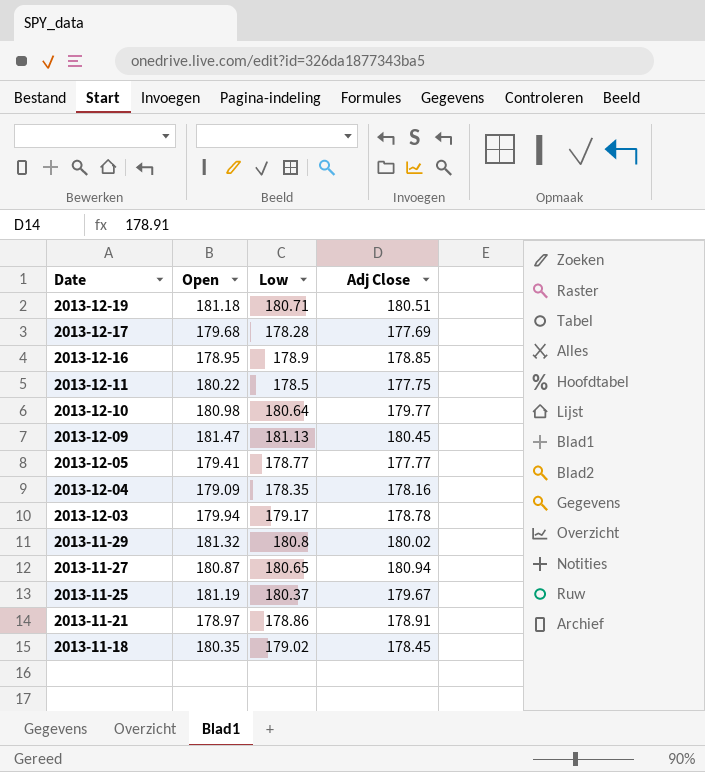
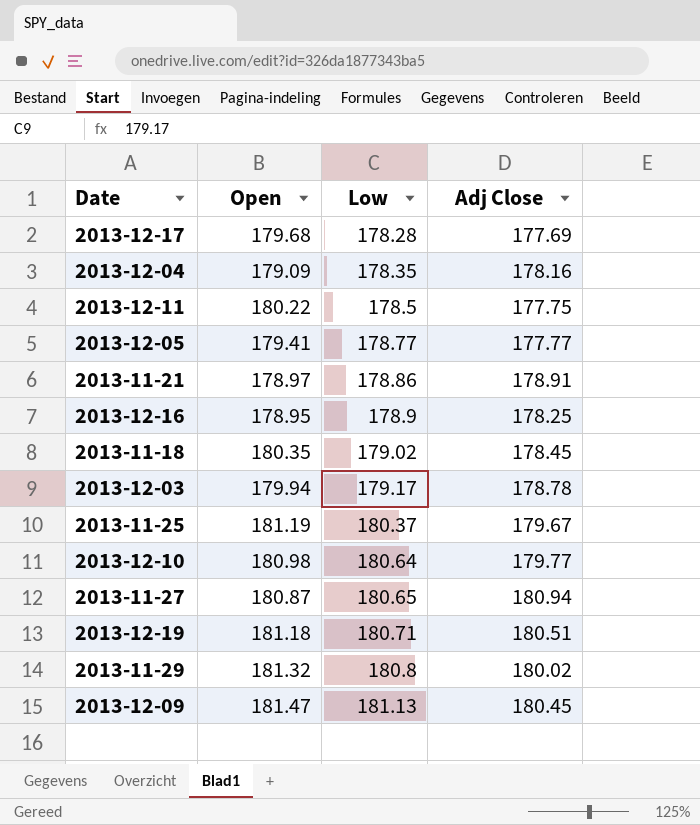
row order: Date descending -> Low ascending
2013-12-16 | Adj Close: 178.85 -> 178.25

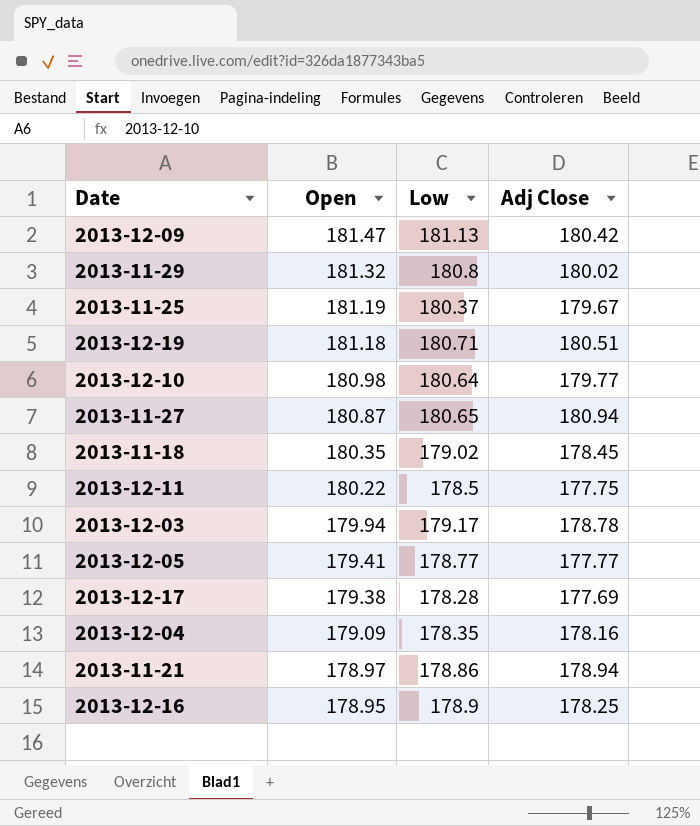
row order: Low ascending -> Open descending
2013-12-09 | Adj Close: 180.45 -> 180.42
2013-12-17 | Open: 179.68 -> 179.38
2013-11-21 | Adj Close: 178.91 -> 178.94

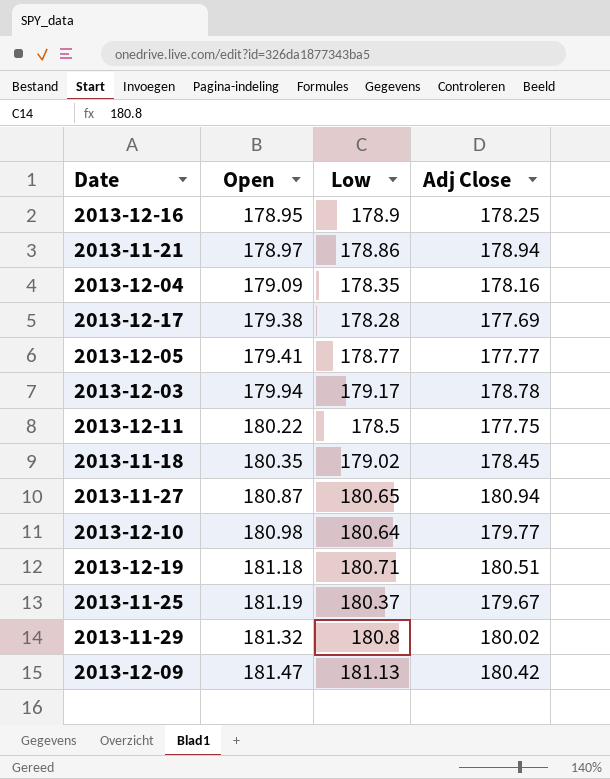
row order: Open descending -> Open ascending

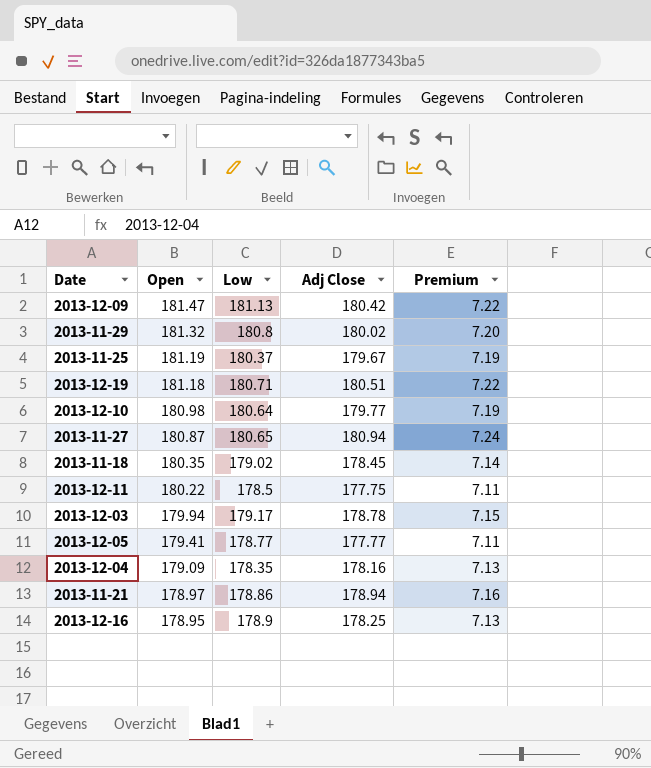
row order: Open ascending -> Open descending
column Premium | formula: none -> [Adj Close] * 0.04
row 2013-12-17: 179.38 | 178.28 | 177.69 -> none

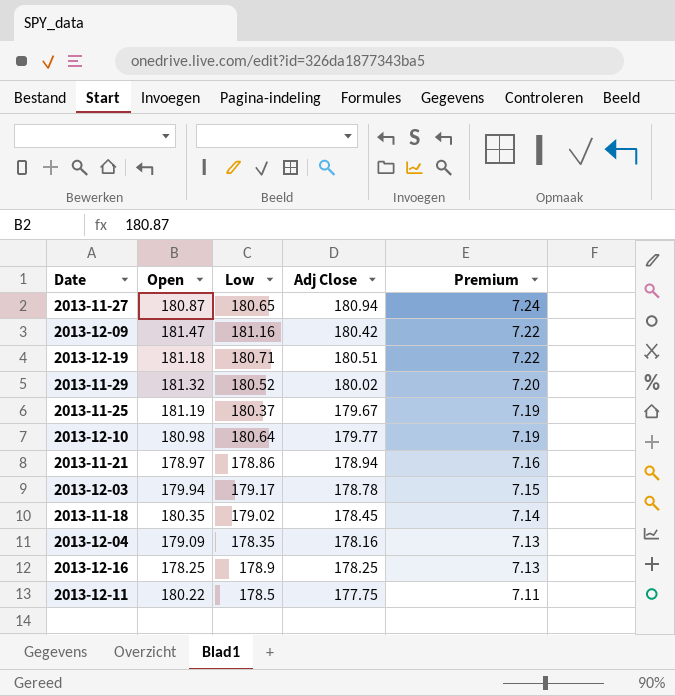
row order: Open descending -> Premium descending
row 2013-12-05: 179.41 | 178.77 | 177.77 | 7.11 -> none
2013-12-09 | Low: 181.13 -> 181.16
2013-11-29 | Low: 180.8 -> 180.52
2013-12-16 | Open: 178.95 -> 178.25

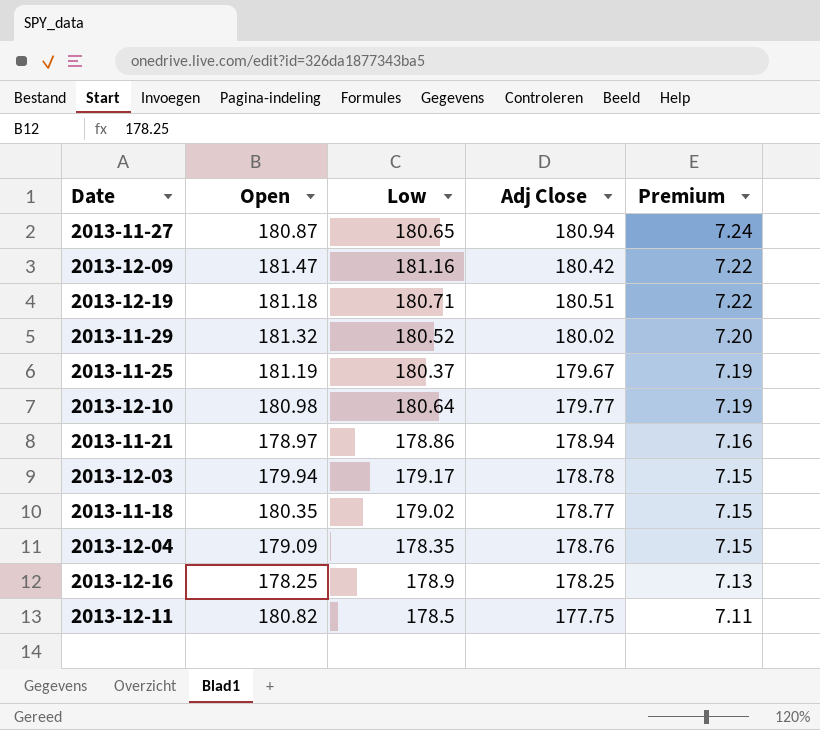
2013-11-18 | Adj Close: 178.45 -> 178.77
2013-11-18 | Premium: 7.14 -> 7.15
2013-12-04 | Adj Close: 178.16 -> 178.76
2013-12-04 | Premium: 7.13 -> 7.15
2013-12-11 | Open: 180.22 -> 180.82

